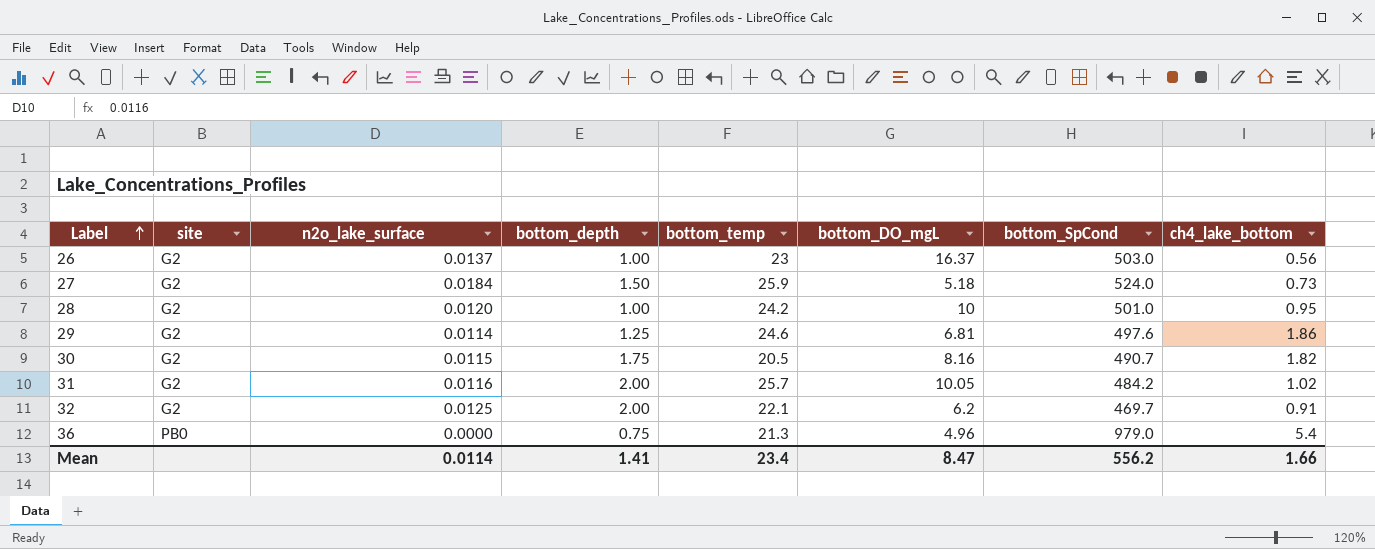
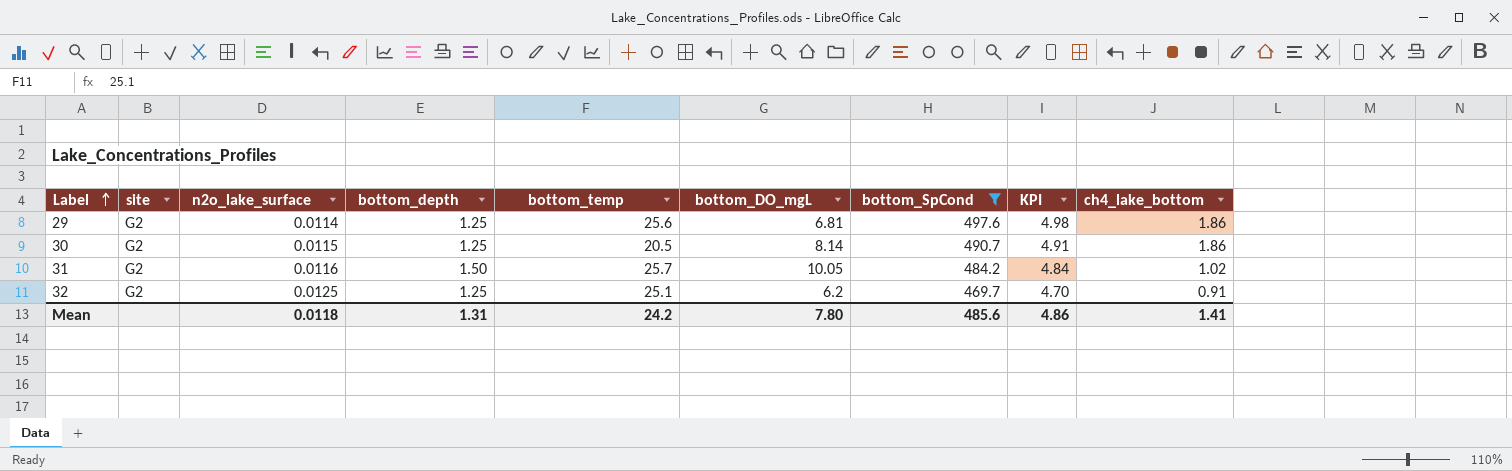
filter: none -> bottom_SpCond <= 497.6
column KPI | formula: none -> [bottom_SpCond] * 0.01
29 | bottom_temp: 24.6 -> 25.6
30 | bottom_depth: 1.75 -> 1.25
30 | bottom_DO_mgL: 8.16 -> 8.14
30 | ch4_lake_bottom: 1.82 -> 1.86
31 | bottom_depth: 2.00 -> 1.50
32 | bottom_depth: 2.00 -> 1.25
32 | bottom_temp: 22.1 -> 25.1
Mean | n2o_lake_surface: 0.0114 -> 0.0118
Mean | bottom_depth: 1.41 -> 1.31
Mean | bottom_temp: 23.4 -> 24.2
Mean | bottom_DO_mgL: 8.47 -> 7.80
Mean | bottom_SpCond: 556.2 -> 485.6
Mean | ch4_lake_bottom: 1.66 -> 1.41

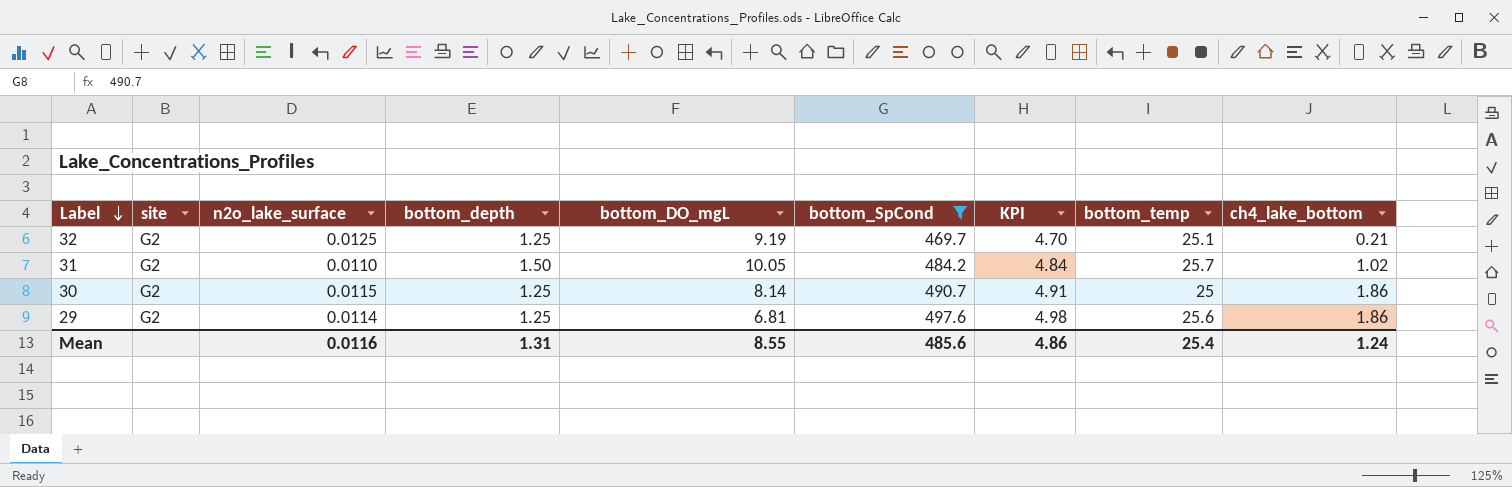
row order: Label ascending -> Label descending
column bottom_temp | position: 5 -> 8
32 | bottom_DO_mgL: 6.2 -> 9.19
32 | ch4_lake_bottom: 0.91 -> 0.21
31 | n2o_lake_surface: 0.0116 -> 0.0110
30 | bottom_temp: 20.5 -> 25
Mean | n2o_lake_surface: 0.0118 -> 0.0116
Mean | bottom_DO_mgL: 7.80 -> 8.55
Mean | bottom_temp: 24.2 -> 25.4
Mean | ch4_lake_bottom: 1.41 -> 1.24

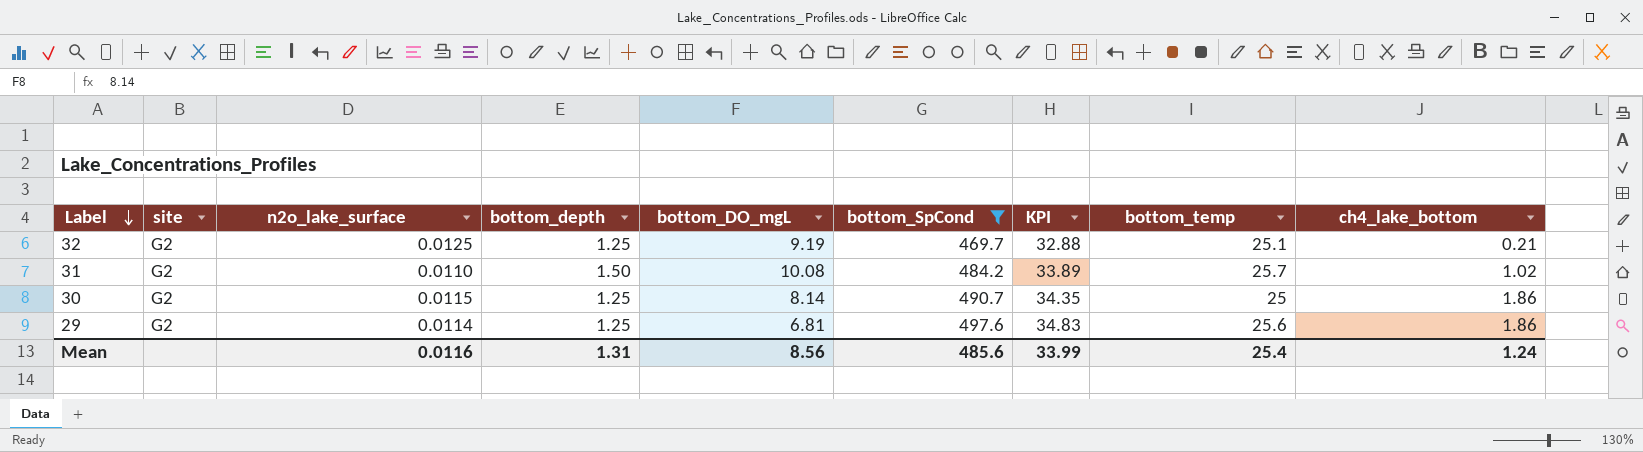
column KPI | formula: [bottom_SpCond] * 0.01 -> [bottom_SpCond] * 0.07
31 | bottom_DO_mgL: 10.05 -> 10.08
Mean | bottom_DO_mgL: 8.55 -> 8.56
Mean | KPI: 4.86 -> 33.99

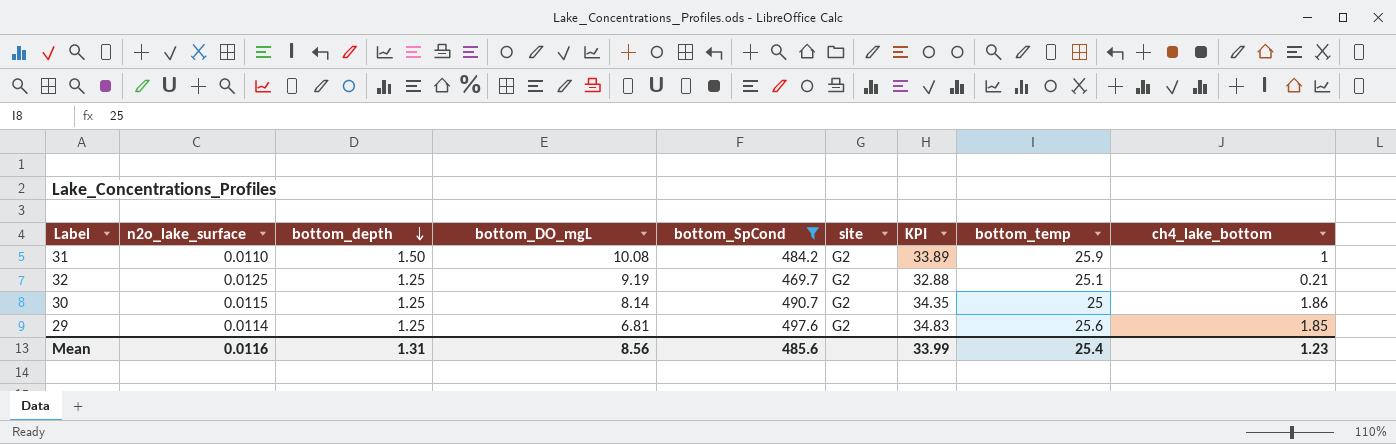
row order: Label descending -> bottom_depth descending
column site | position: 2 -> 6
31 | bottom_temp: 25.7 -> 25.9
31 | ch4_lake_bottom: 1.02 -> 1
29 | ch4_lake_bottom: 1.86 -> 1.85
Mean | ch4_lake_bottom: 1.24 -> 1.23

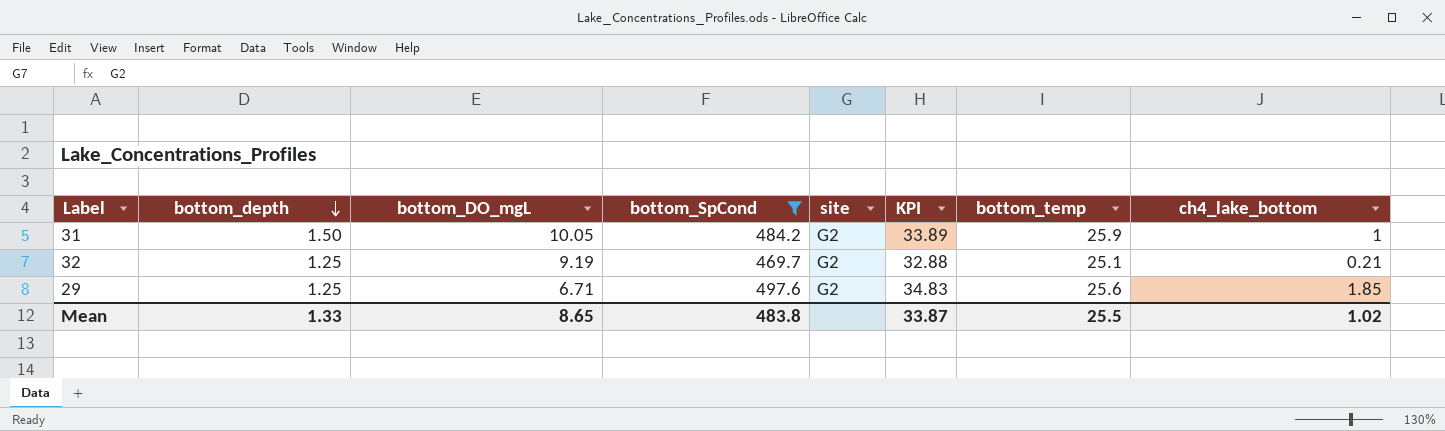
column n2o_lake_surface | position: 2 -> none
row 30: 0.0115 | 1.25 | 8.14 | 490.7 | G2 | 34.35 | 25 | 1.86 -> none
31 | bottom_DO_mgL: 10.08 -> 10.05
29 | bottom_DO_mgL: 6.81 -> 6.71
Mean | bottom_depth: 1.31 -> 1.33
Mean | bottom_DO_mgL: 8.56 -> 8.65
Mean | bottom_SpCond: 485.6 -> 483.8
Mean | KPI: 33.99 -> 33.87
Mean | bottom_temp: 25.4 -> 25.5
Mean | ch4_lake_bottom: 1.23 -> 1.02

